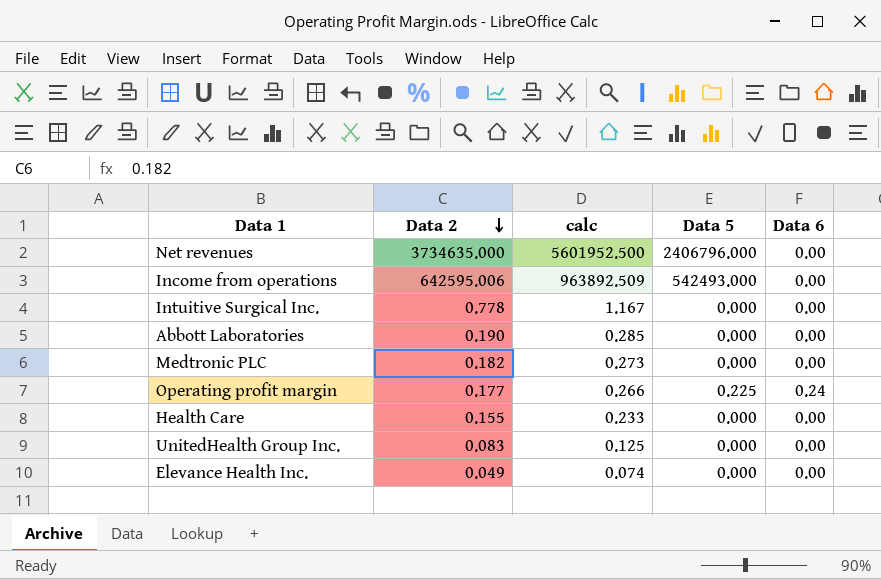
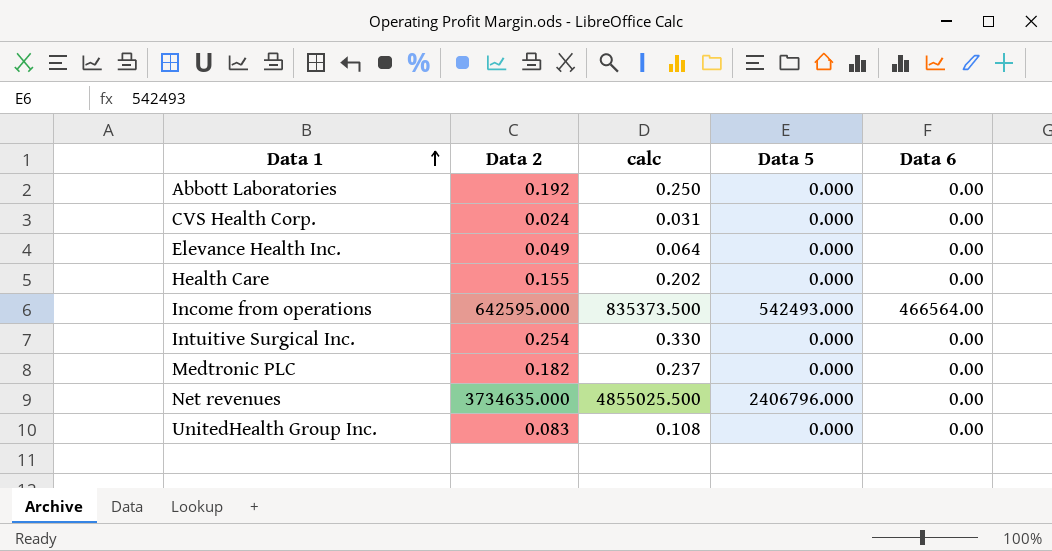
row order: Data 2 descending -> Data 1 ascending
column calc | formula: [Data 2] * 1.5 -> [Data 2] * 1.3
row Operating profit margin: 0.177 | 0.266 | 0.225 | 0.24 -> none
Abbott Laboratories | Data 2: 0.190 -> 0.192
row CVS Health Corp.: none -> 0.024 | 0.031 | 0.000 | 0.00
Income from operations | Data 2: 642595.006 -> 642595.000
Income from operations | Data 6: 0.00 -> 466564.00
Intuitive Surgical Inc. | Data 2: 0.778 -> 0.254

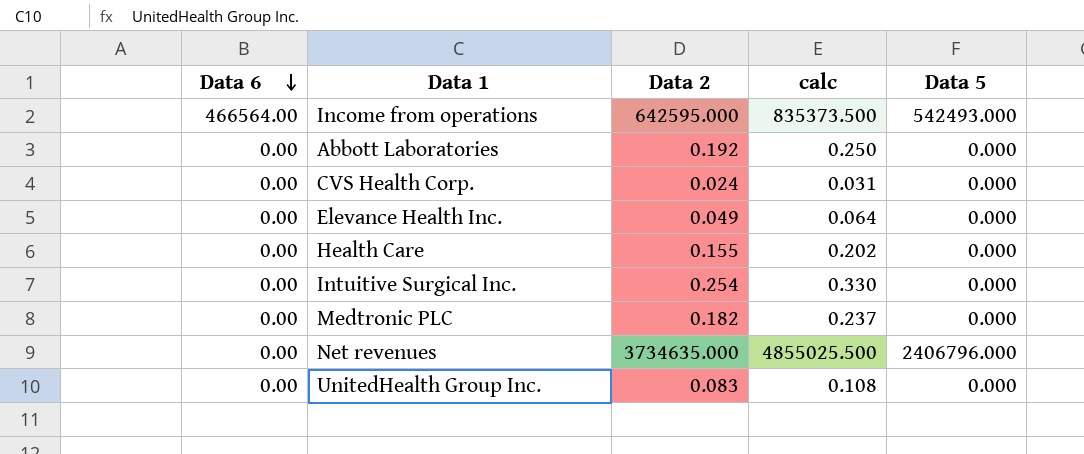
row order: Data 1 ascending -> Data 6 descending
column Data 6 | position: 5 -> 1

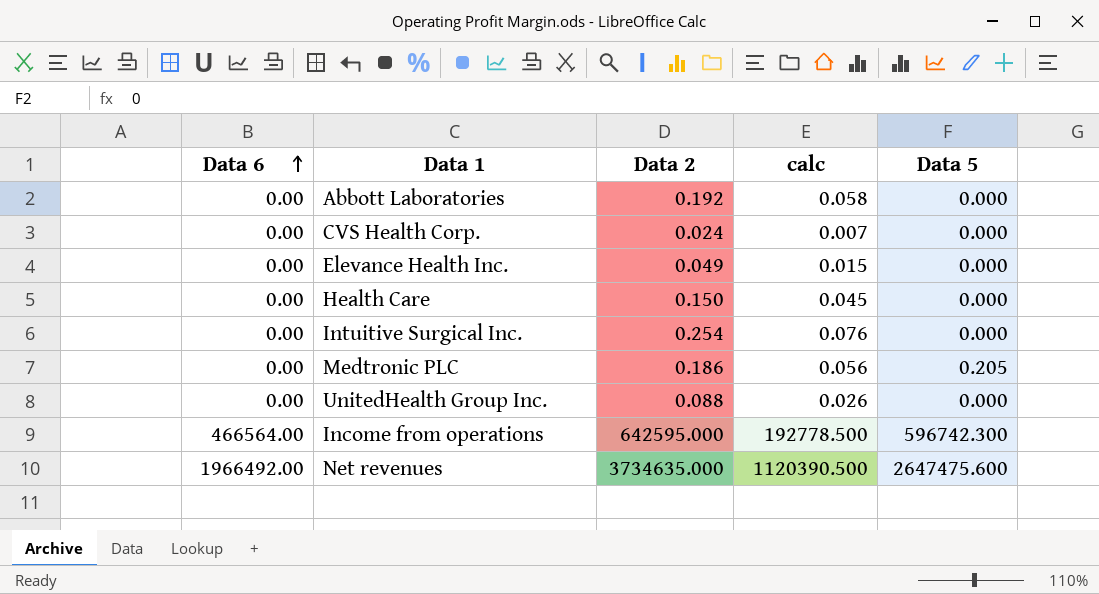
row order: Data 6 descending -> Data 6 ascending
column calc | formula: [Data 2] * 1.3 -> [Data 2] * 0.3
Health Care | Data 2: 0.155 -> 0.150
Medtronic PLC | Data 2: 0.182 -> 0.186
Medtronic PLC | Data 5: 0.000 -> 0.205
UnitedHealth Group Inc. | Data 2: 0.083 -> 0.088
Income from operations | Data 5: 542493.000 -> 596742.300
Net revenues | Data 6: 0.00 -> 1966492.00
Net revenues | Data 5: 2406796.000 -> 2647475.600

